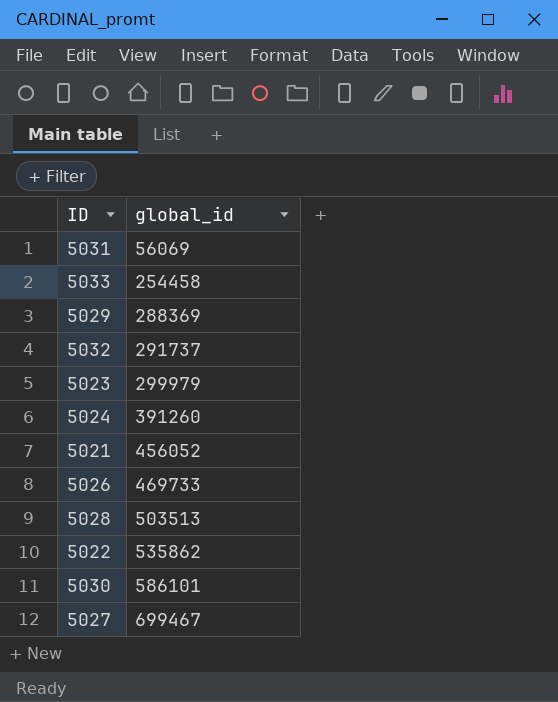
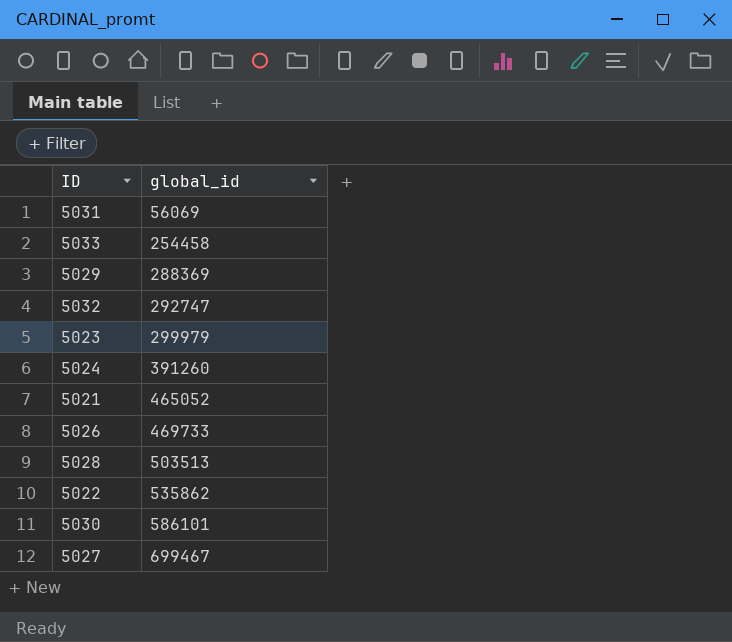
5032 | global_id: 291737 -> 292747
5021 | global_id: 456052 -> 465052

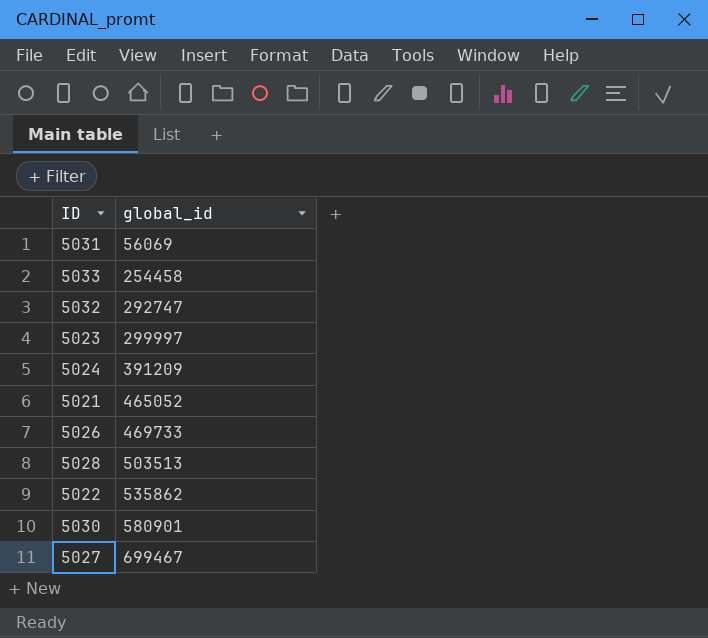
row 5029: 288369 -> none
5023 | global_id: 299979 -> 299997
5024 | global_id: 391260 -> 391209
5030 | global_id: 586101 -> 580901

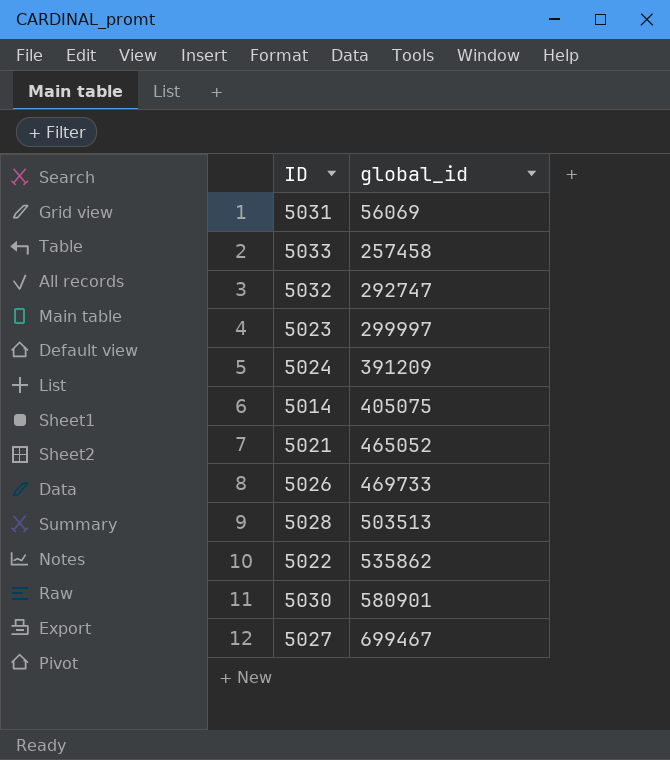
5033 | global_id: 254458 -> 257458
row 5014: none -> 405075

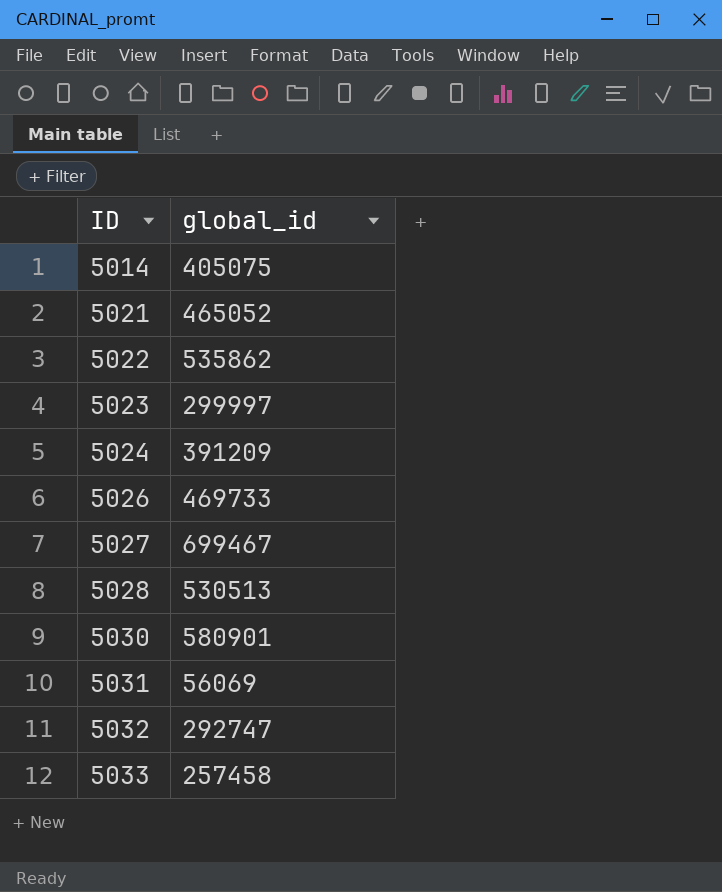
row order: global_id ascending -> ID ascending
5028 | global_id: 503513 -> 530513

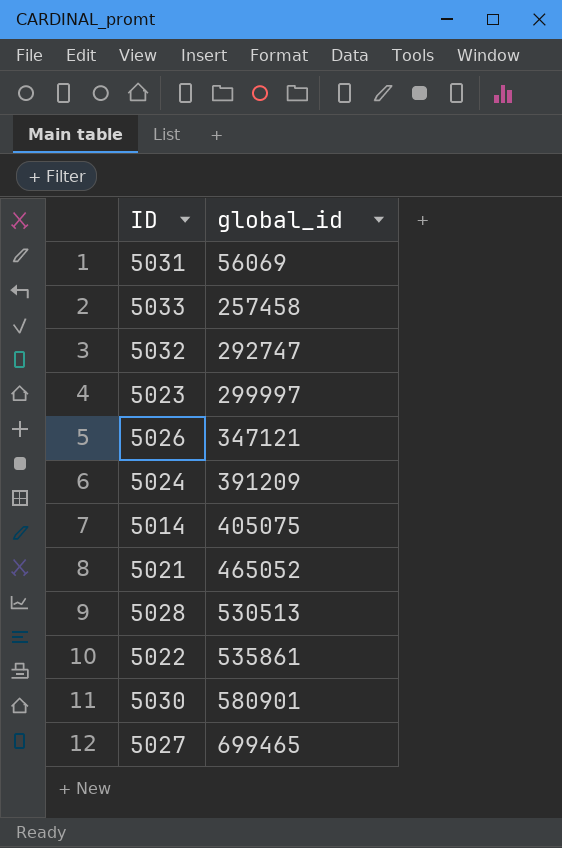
row order: ID ascending -> global_id ascending
5026 | global_id: 469733 -> 347121
5022 | global_id: 535862 -> 535861
5027 | global_id: 699467 -> 699465

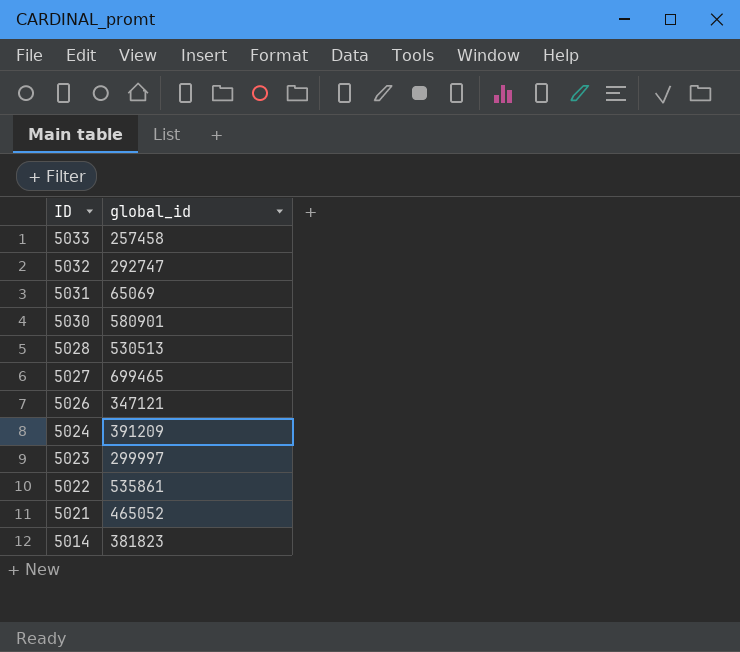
row order: global_id ascending -> ID descending
5031 | global_id: 56069 -> 65069
5014 | global_id: 405075 -> 381823

